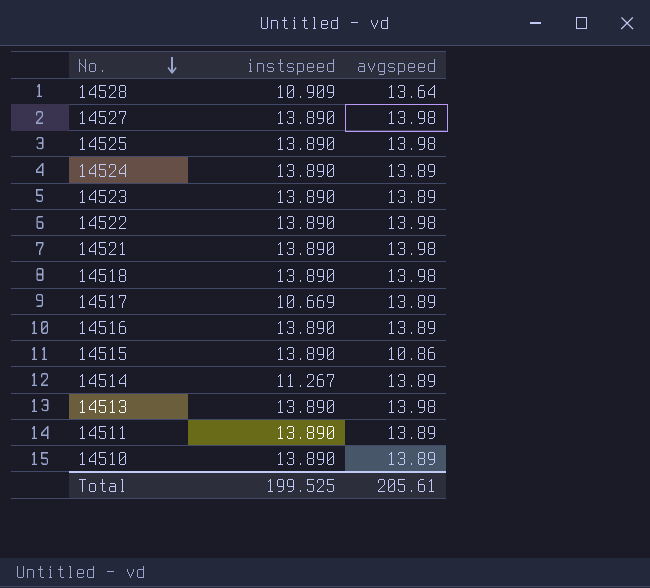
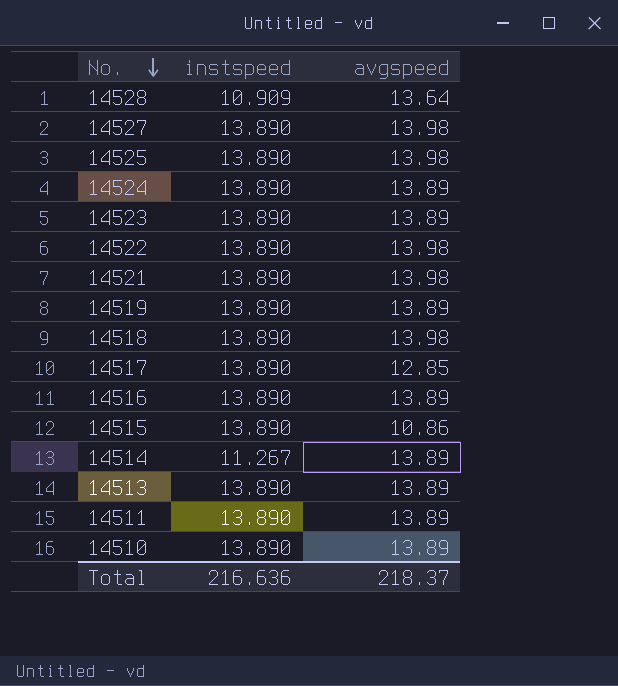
row 14519: none -> 13.890 | 13.89
14517 | instspeed: 10.669 -> 13.890
14517 | avgspeed: 13.89 -> 12.85
14513 | avgspeed: 13.98 -> 13.89
Total | instspeed: 199.525 -> 216.636
Total | avgspeed: 205.61 -> 218.37

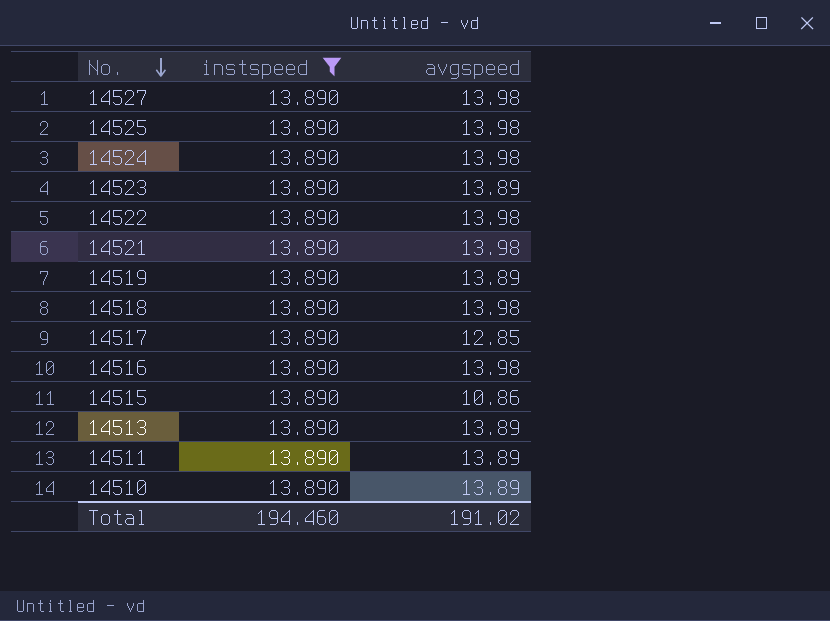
filter: none -> instspeed = 13.890
14524 | avgspeed: 13.89 -> 13.98
14516 | avgspeed: 13.89 -> 13.98
Total | instspeed: 216.636 -> 194.460
Total | avgspeed: 218.37 -> 191.02

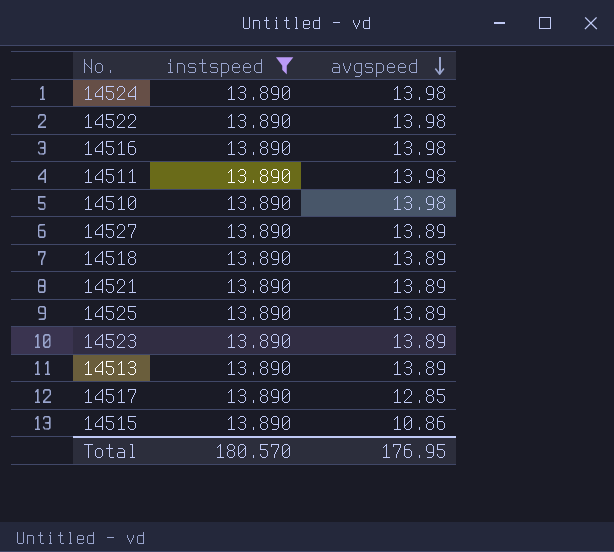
row order: No. descending -> avgspeed descending
row 14519: 13.890 | 13.89 -> none
14511 | avgspeed: 13.89 -> 13.98
14510 | avgspeed: 13.89 -> 13.98
14527 | avgspeed: 13.98 -> 13.89
14518 | avgspeed: 13.98 -> 13.89
14521 | avgspeed: 13.98 -> 13.89
14525 | avgspeed: 13.98 -> 13.89
Total | instspeed: 194.460 -> 180.570
Total | avgspeed: 191.02 -> 176.95

